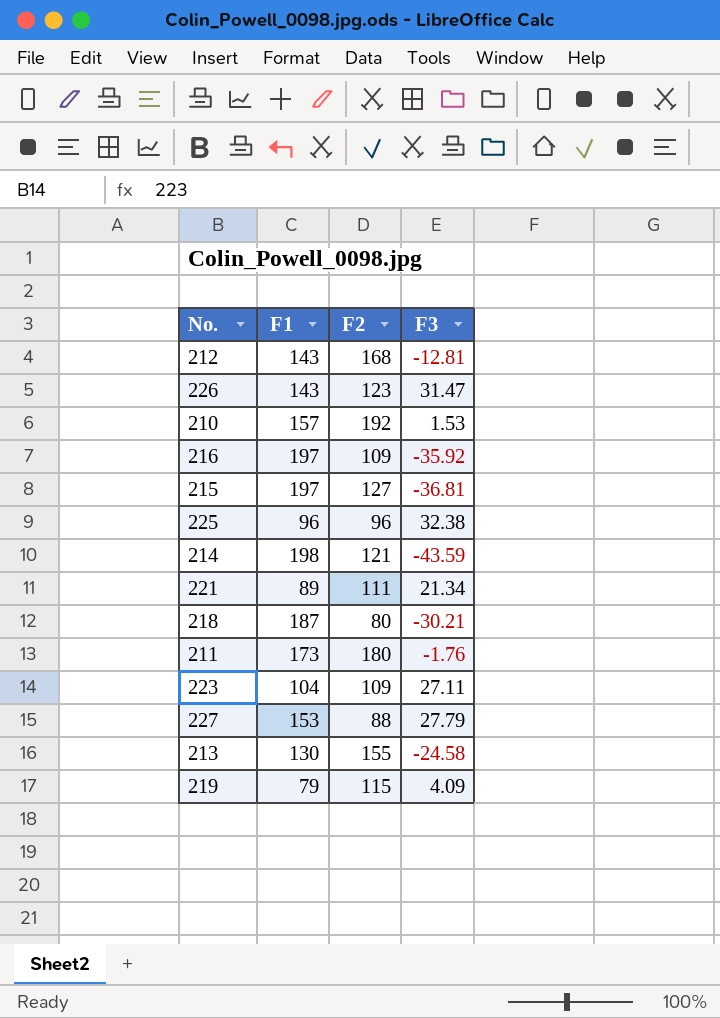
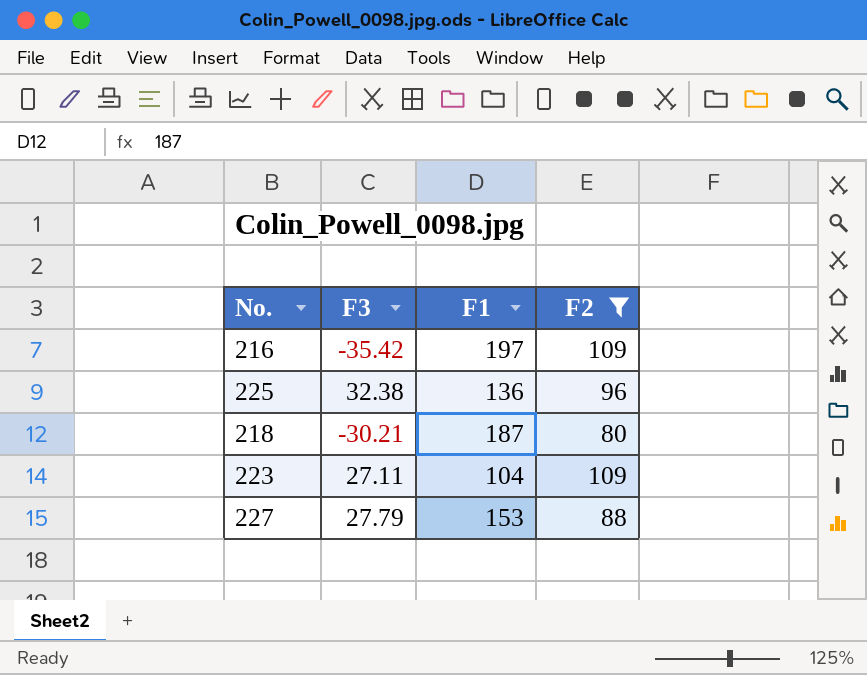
filter: none -> F2 <= 109
column F3 | position: 4 -> 2
216 | F3: -35.92 -> -35.42
225 | F1: 96 -> 136

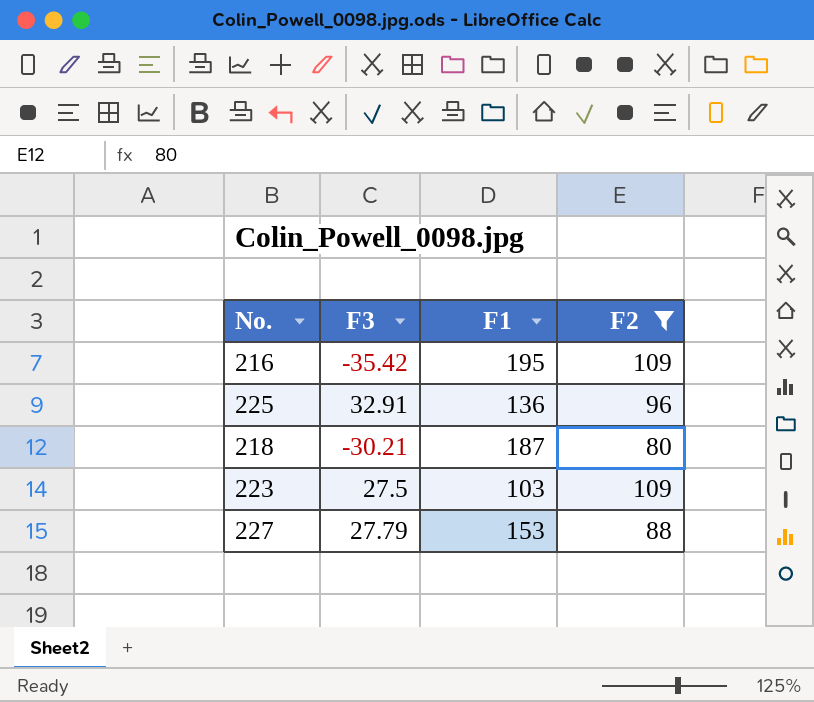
216 | F1: 197 -> 195
225 | F3: 32.38 -> 32.91
223 | F3: 27.11 -> 27.5
223 | F1: 104 -> 103

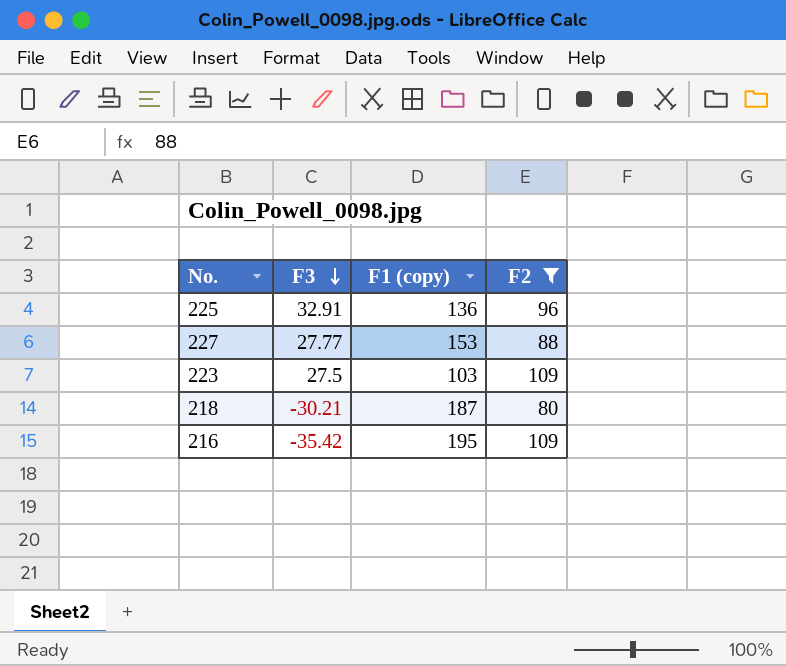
row order: none -> F3 descending
column name: F1 -> F1 (copy)
227 | F3: 27.79 -> 27.77

